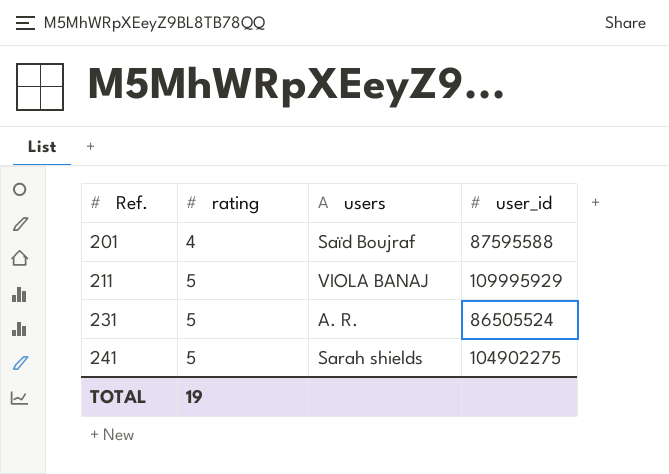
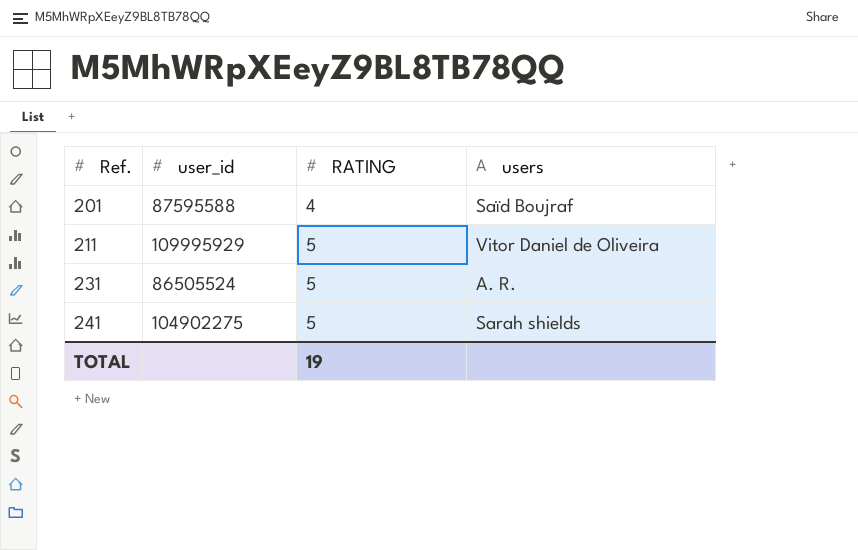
column user_id | position: 4 -> 2
column name: rating -> RATING
211 | users: VIOLA BANAJ -> Vitor Daniel de Oliveira

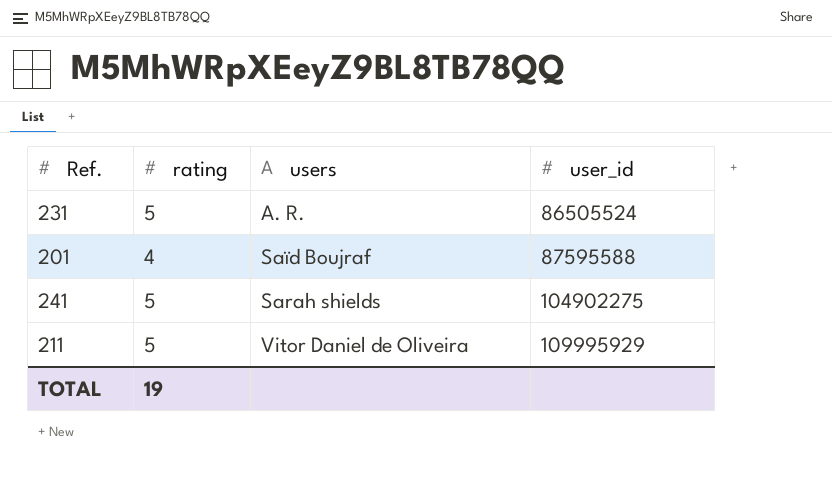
row order: Ref. ascending -> users ascending
column name: RATING -> rating
column user_id | position: 2 -> 4

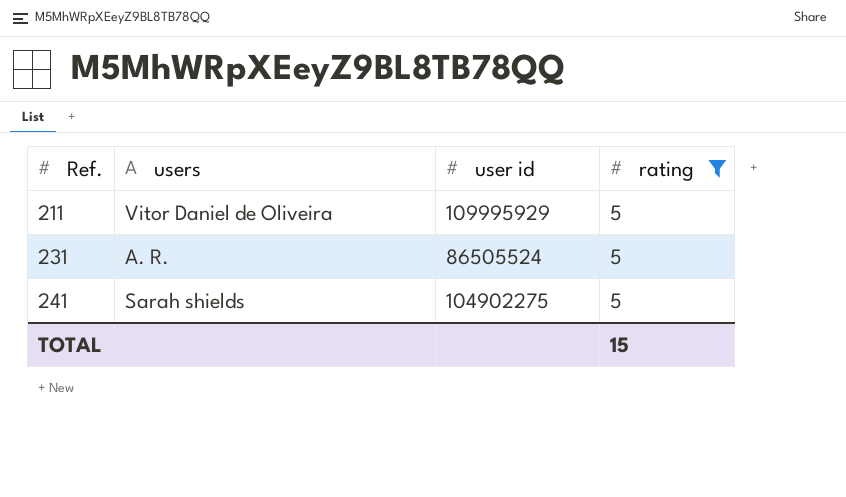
filter: none -> rating = 5
row order: users ascending -> Ref. ascending
column name: user_id -> user id
column rating | position: 2 -> 4
TOTAL | rating: 19 -> 15

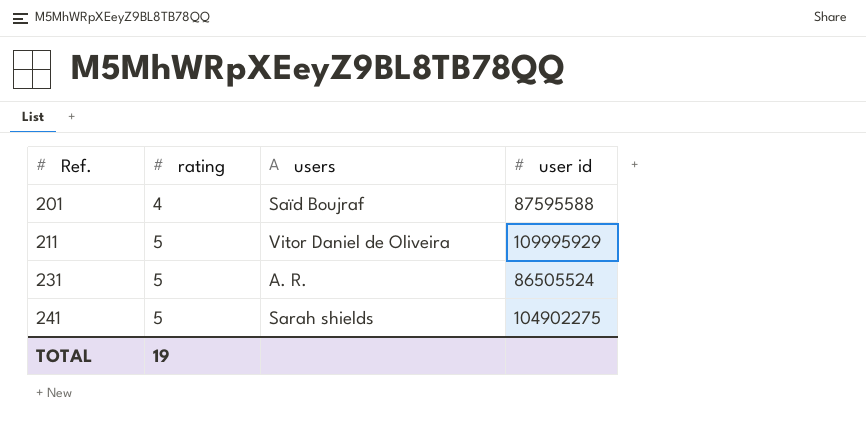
filter: rating = 5 -> none
column rating | position: 4 -> 2
TOTAL | rating: 15 -> 19

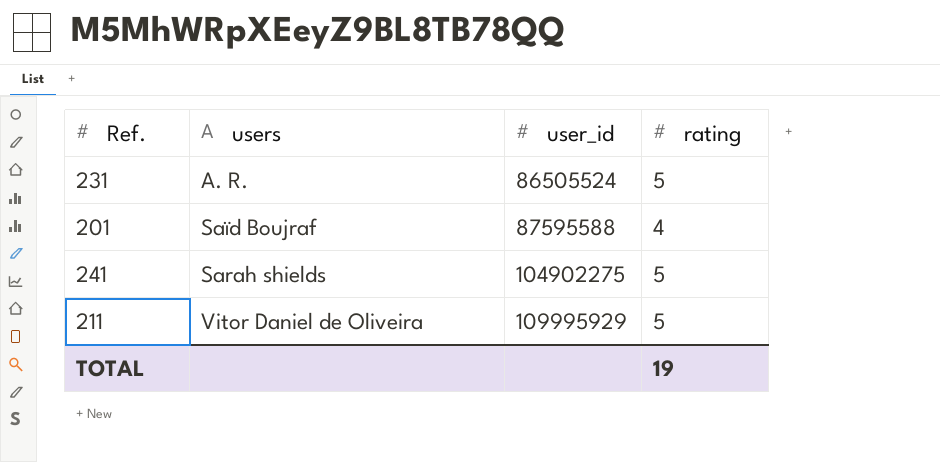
row order: Ref. ascending -> users ascending
column name: user id -> user_id
column rating | position: 2 -> 4

